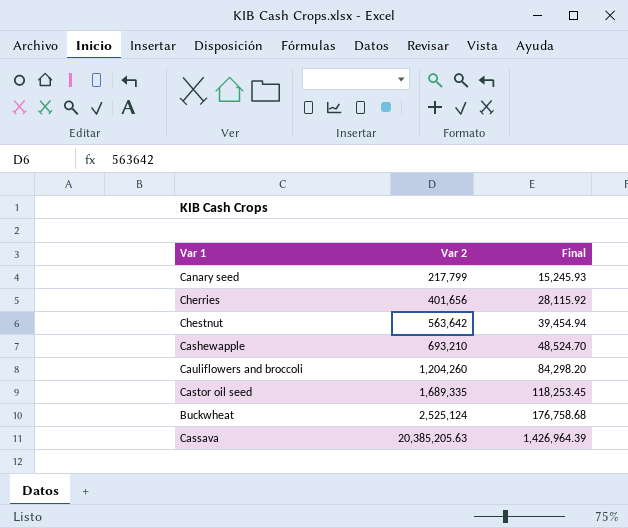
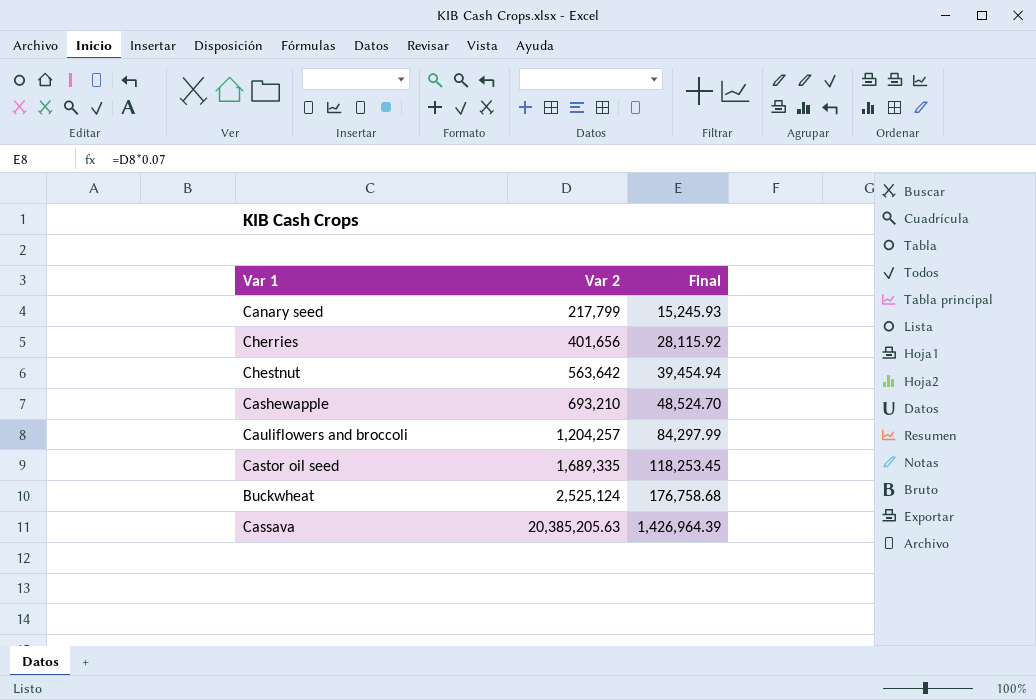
Cauliflowers and broccoli | Var 2: 1,204,260 -> 1,204,257
Cauliflowers and broccoli | Final: 84,298.20 -> 84,297.99

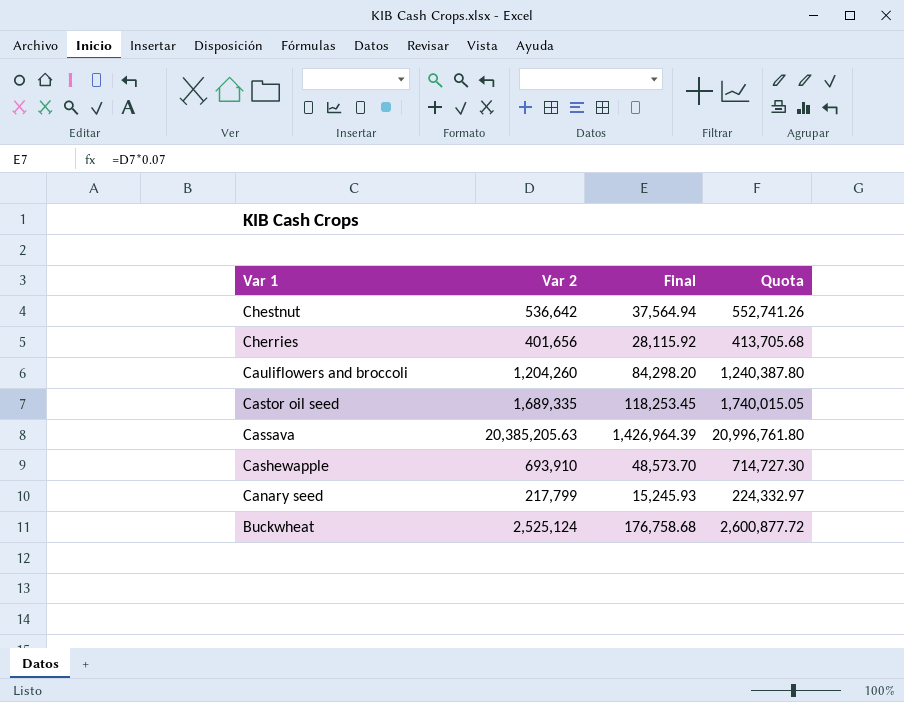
row order: Var 2 ascending -> Var 1 descending
column Quota | formula: none -> [Var 2] * 1.03
Chestnut | Var 2: 563,642 -> 536,642
Chestnut | Final: 39,454.94 -> 37,564.94
Cauliflowers and broccoli | Var 2: 1,204,257 -> 1,204,260
Cauliflowers and broccoli | Final: 84,297.99 -> 84,298.20
Cashewapple | Var 2: 693,210 -> 693,910
Cashewapple | Final: 48,524.70 -> 48,573.70

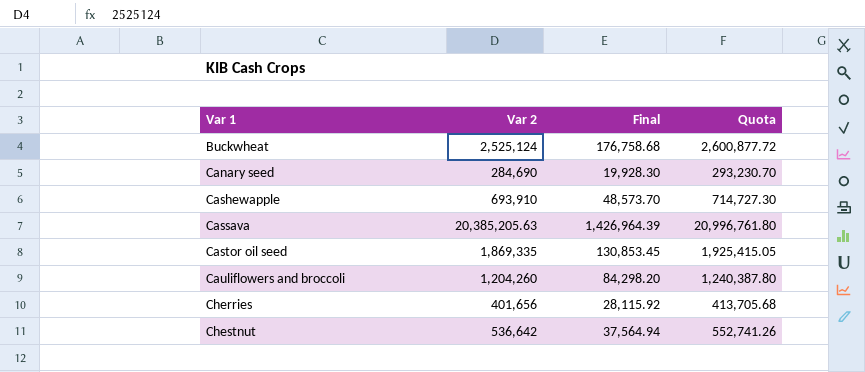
row order: Var 1 descending -> Var 1 ascending
Canary seed | Var 2: 217,799 -> 284,690
Canary seed | Final: 15,245.93 -> 19,928.30
Canary seed | Quota: 224,332.97 -> 293,230.70
Castor oil seed | Var 2: 1,689,335 -> 1,869,335
Castor oil seed | Final: 118,253.45 -> 130,853.45
Castor oil seed | Quota: 1,740,015.05 -> 1,925,415.05

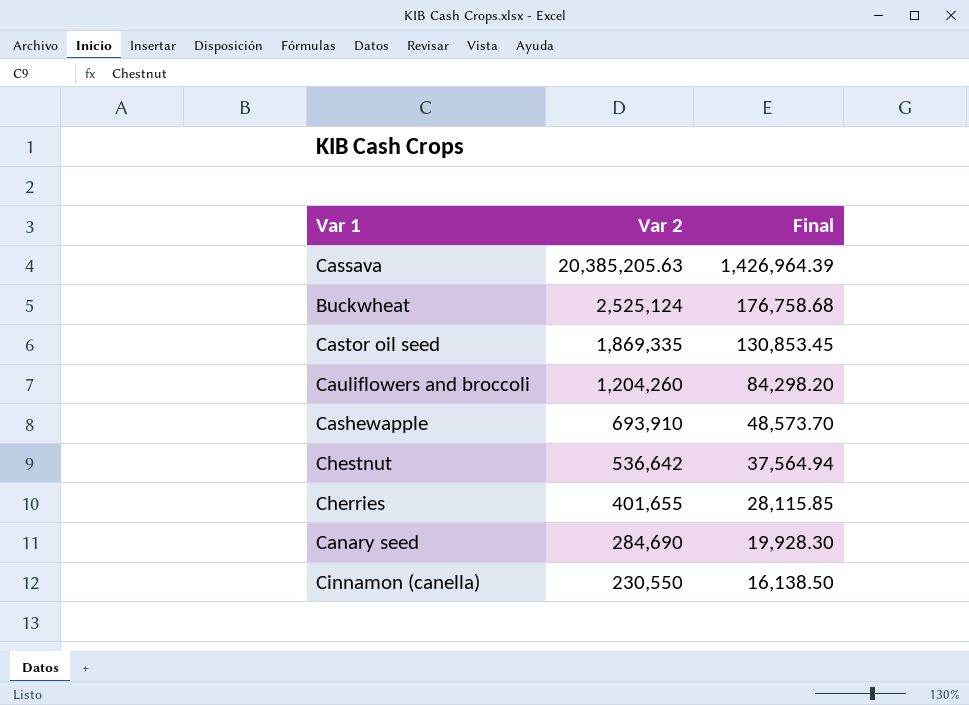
row order: Var 1 ascending -> Var 2 descending
column Quota | formula: [Var 2] * 1.03 -> none
Cherries | Var 2: 401,656 -> 401,655
Cherries | Final: 28,115.92 -> 28,115.85
row Cinnamon (canella): none -> 230,550 | 16,138.50

